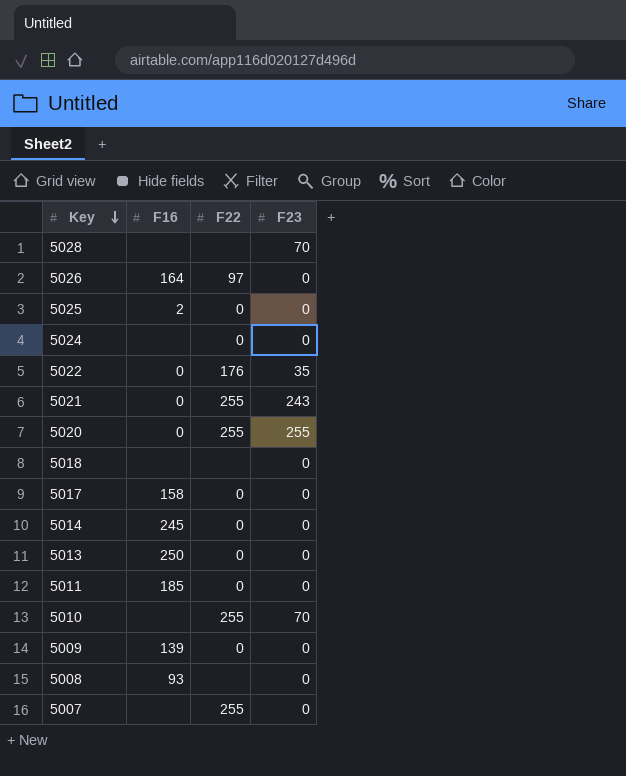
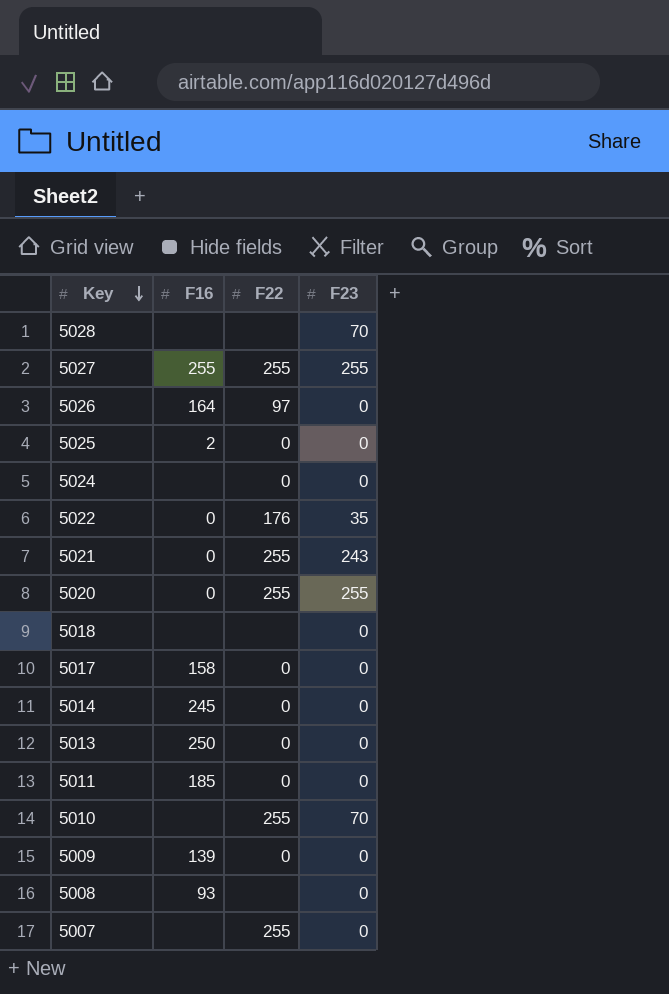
row 5027: none -> 255 | 255 | 255

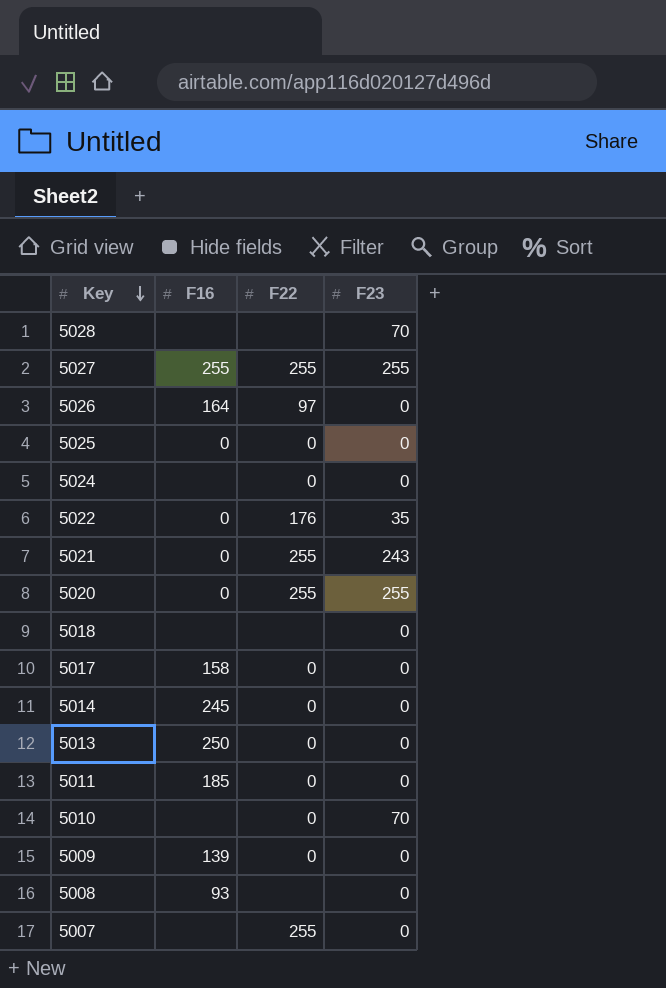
5025 | F16: 2 -> 0
5010 | F22: 255 -> 0

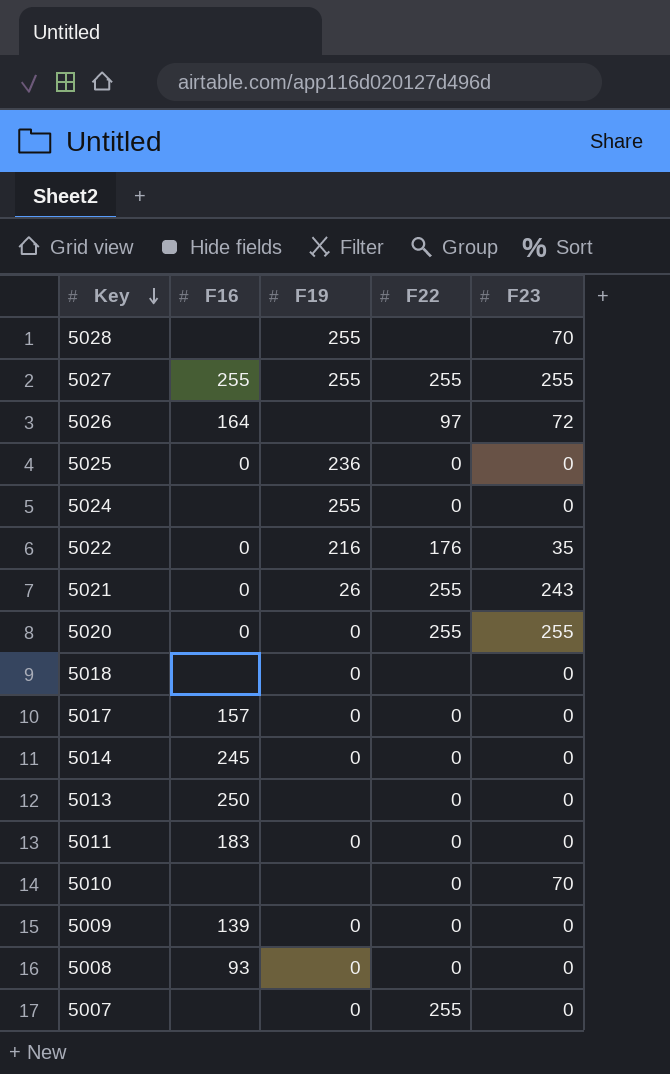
column F19 | position: none -> 3
5026 | F23: 0 -> 72
5017 | F16: 158 -> 157
5011 | F16: 185 -> 183
5008 | F22: none -> 0

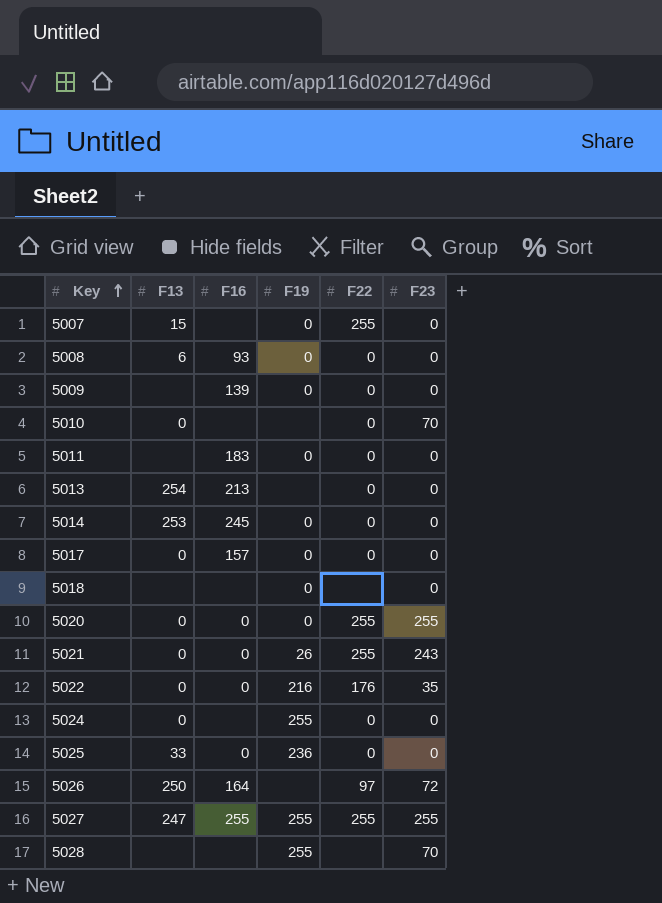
row order: Key descending -> Key ascending
column F13 | position: none -> 2
5013 | F16: 250 -> 213

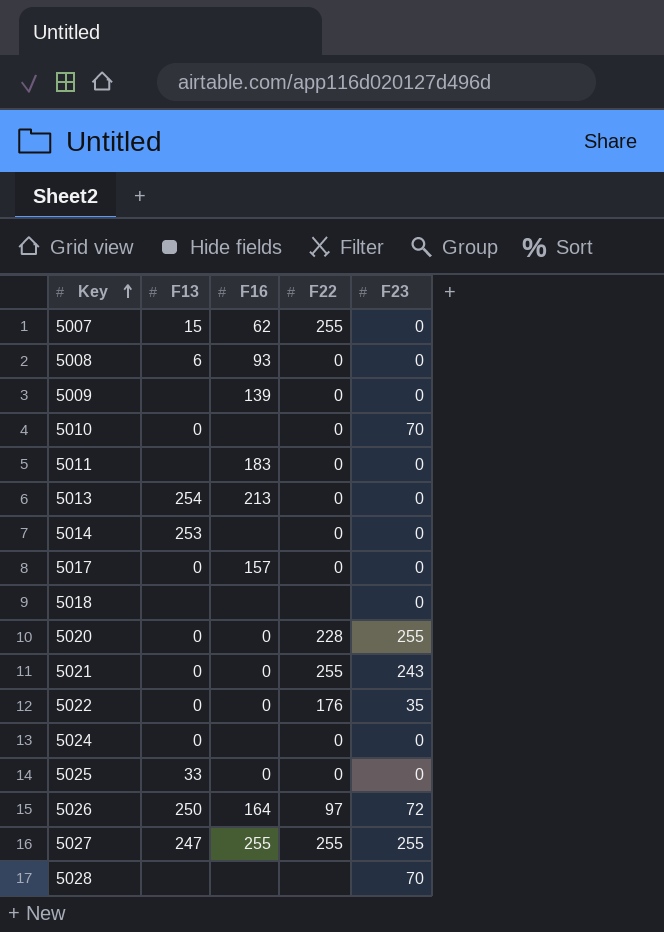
column F19 | position: 4 -> none
5007 | F16: none -> 62
5014 | F16: 245 -> none
5020 | F22: 255 -> 228

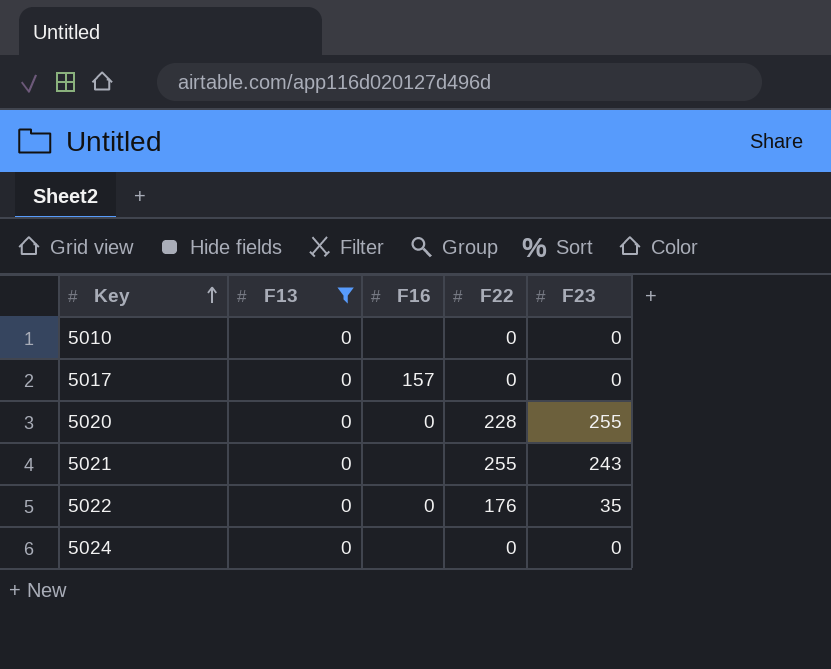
filter: none -> F13 = 0
5010 | F23: 70 -> 0
5021 | F16: 0 -> none

